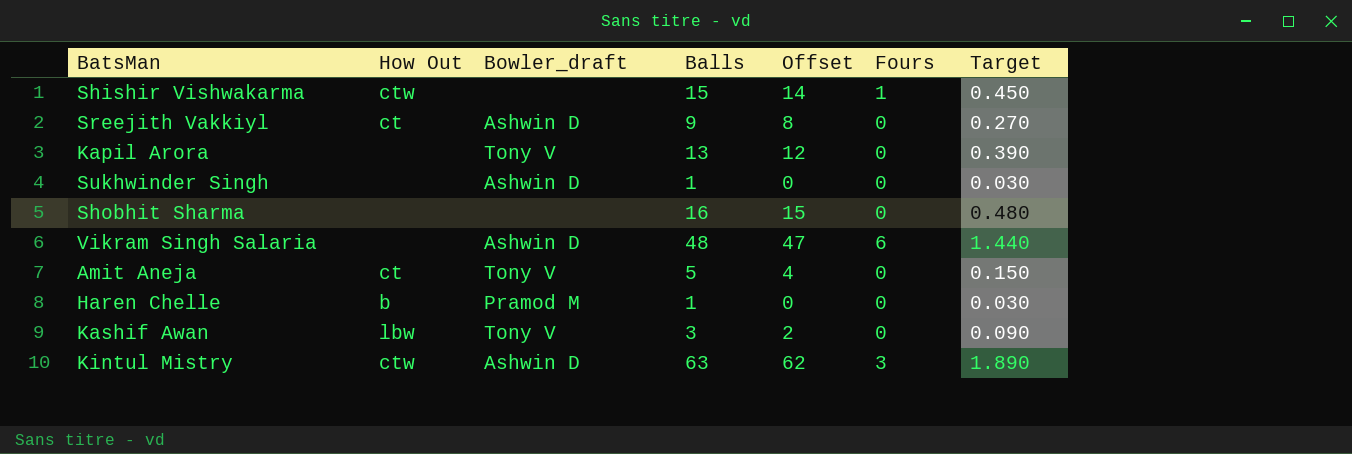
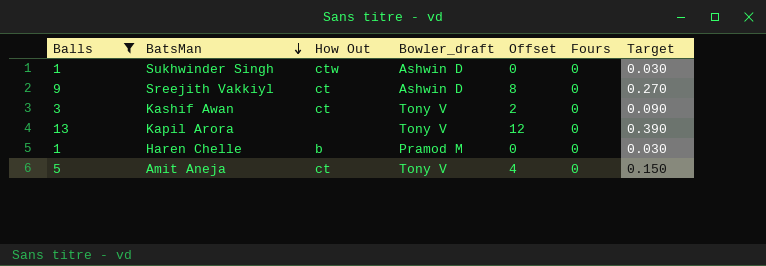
filter: none -> Balls <= 13
row order: none -> BatsMan descending
column Balls | position: 4 -> 1
Sukhwinder Singh | How Out: none -> ctw
Kashif Awan | How Out: lbw -> ct

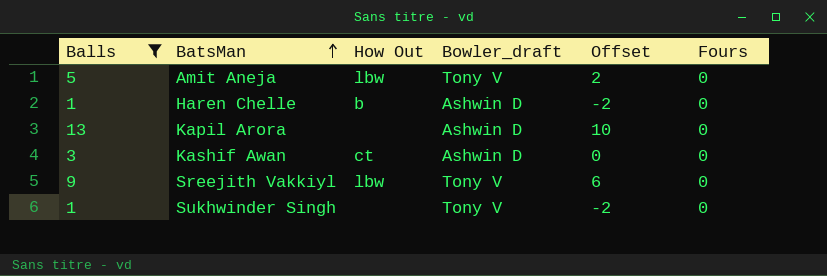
row order: BatsMan descending -> BatsMan ascending
column Target | formula: [Balls] * 0.03 -> none
column Offset | formula: [Balls] - 1 -> [Balls] - 3
Amit Aneja | How Out: ct -> lbw
Haren Chelle | Bowler_draft: Pramod M -> Ashwin D
Kapil Arora | Bowler_draft: Tony V -> Ashwin D
Kashif Awan | Bowler_draft: Tony V -> Ashwin D
Sreejith Vakkiyl | How Out: ct -> lbw
Sreejith Vakkiyl | Bowler_draft: Ashwin D -> Tony V
Sukhwinder Singh | How Out: ctw -> none
Sukhwinder Singh | Bowler_draft: Ashwin D -> Tony V

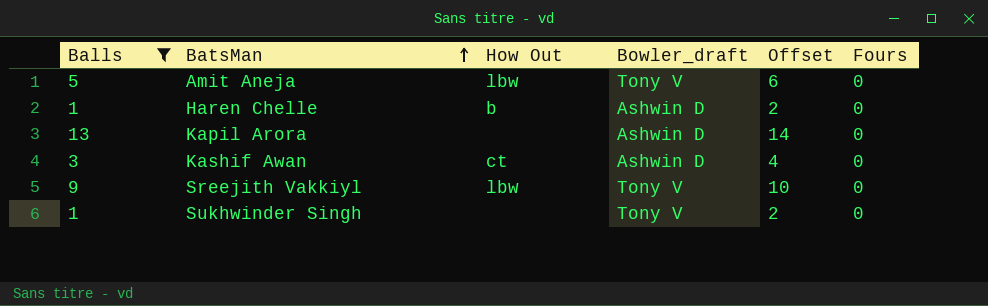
column Offset | formula: [Balls] - 3 -> [Balls] + 1

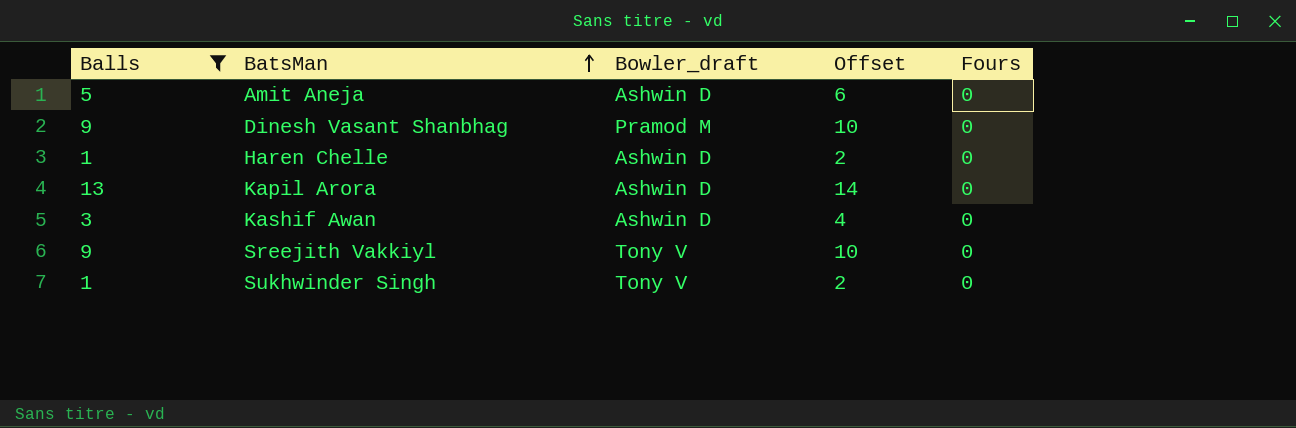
column How Out | position: 3 -> none
Amit Aneja | Bowler_draft: Tony V -> Ashwin D
row Dinesh Vasant Shanbhag: none -> 9 | Pramod M | 10 | 0

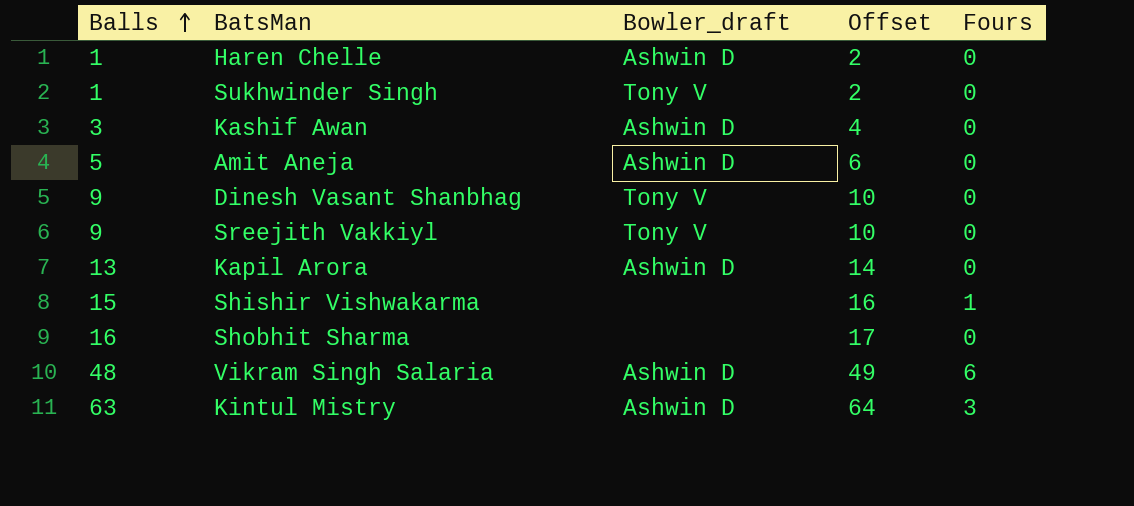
filter: Balls <= 13 -> none
row order: BatsMan ascending -> Balls ascending
Dinesh Vasant Shanbhag | Bowler_draft: Pramod M -> Tony V

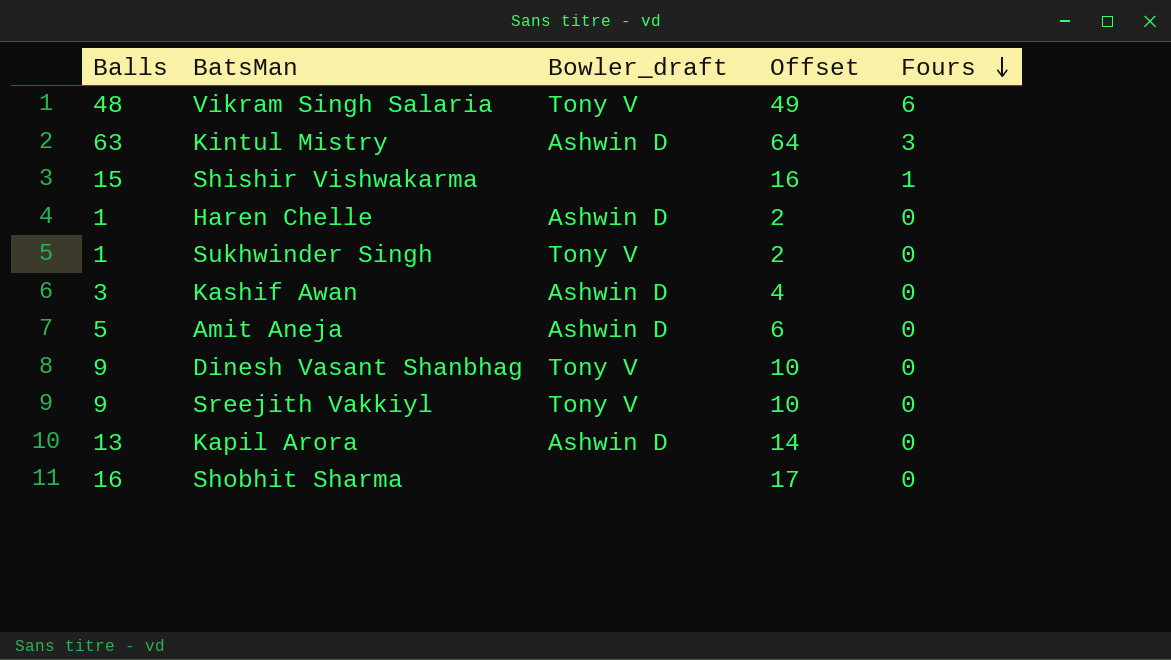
row order: Balls ascending -> Fours descending
Vikram Singh Salaria | Bowler_draft: Ashwin D -> Tony V

